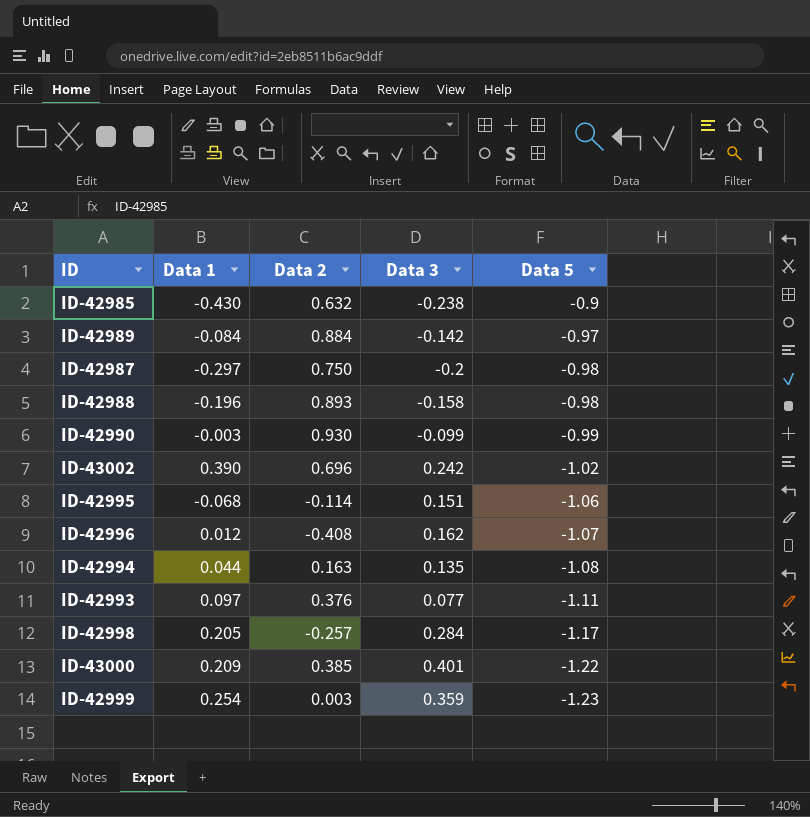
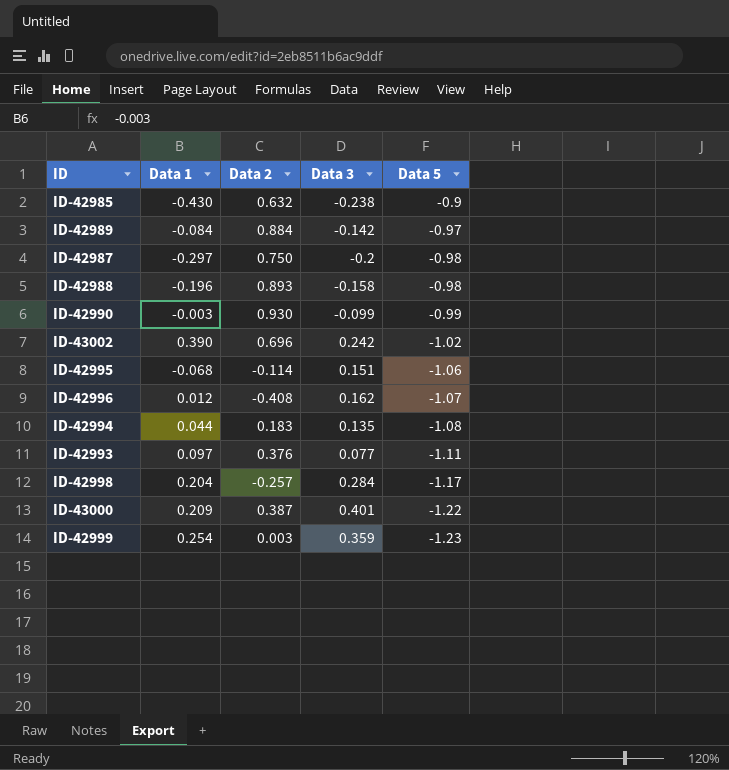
ID-42994 | Data 2: 0.163 -> 0.183
ID-42998 | Data 1: 0.205 -> 0.204
ID-43000 | Data 2: 0.385 -> 0.387

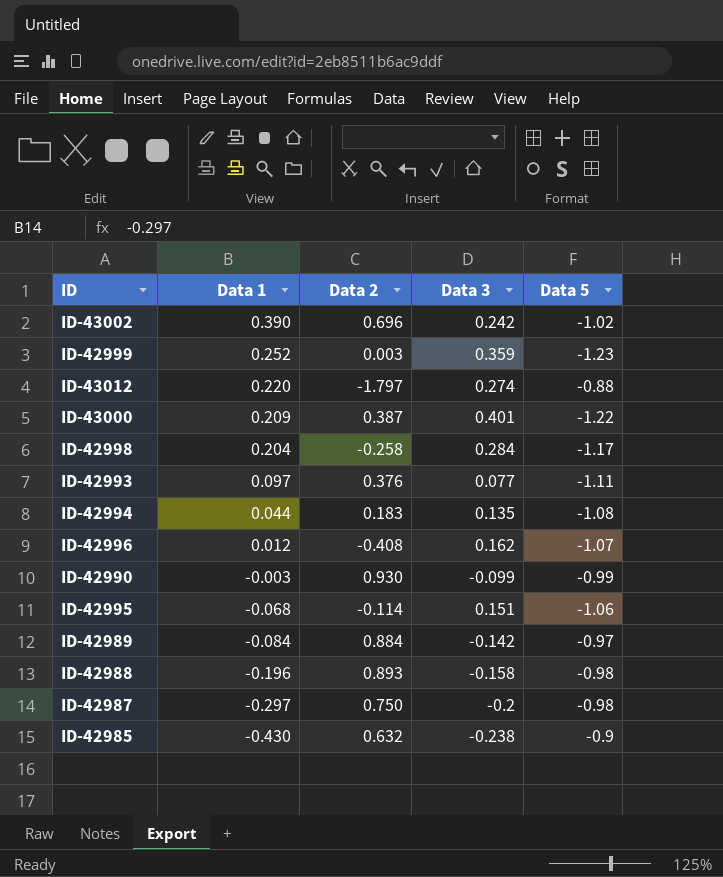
row order: Data 5 descending -> Data 1 descending
ID-42999 | Data 1: 0.254 -> 0.252
row ID-43012: none -> 0.220 | -1.797 | 0.274 | -0.88
ID-42998 | Data 2: -0.257 -> -0.258

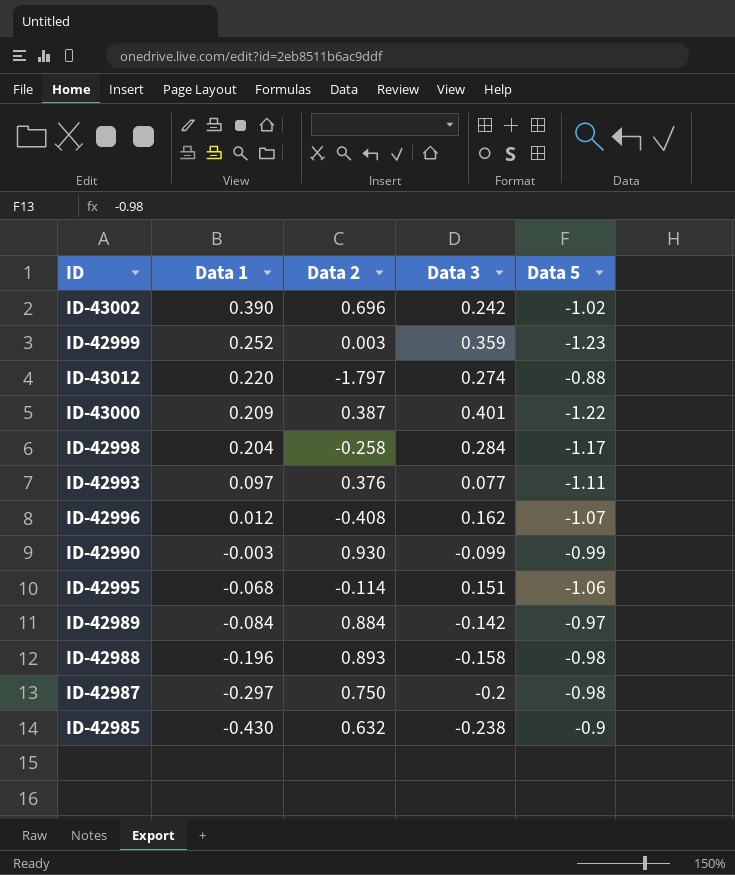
row ID-42994: 0.044 | 0.183 | 0.135 | -1.08 -> none

